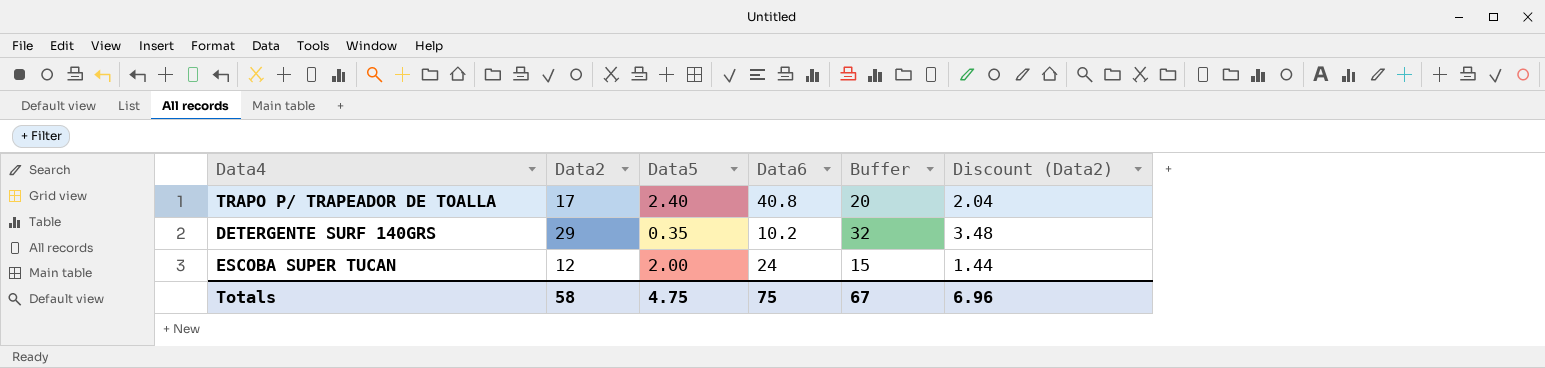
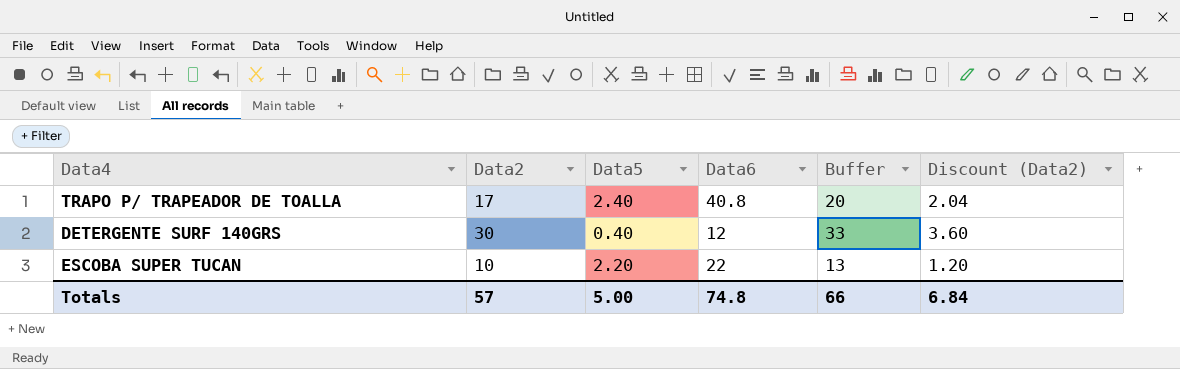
DETERGENTE SURF 140GRS | Data2: 29 -> 30
DETERGENTE SURF 140GRS | Data5: 0.35 -> 0.40
DETERGENTE SURF 140GRS | Data6: 10.2 -> 12
DETERGENTE SURF 140GRS | Buffer: 32 -> 33
DETERGENTE SURF 140GRS | Discount (Data2): 3.48 -> 3.60
ESCOBA SUPER TUCAN | Data2: 12 -> 10
ESCOBA SUPER TUCAN | Data5: 2.00 -> 2.20
ESCOBA SUPER TUCAN | Data6: 24 -> 22
ESCOBA SUPER TUCAN | Buffer: 15 -> 13
ESCOBA SUPER TUCAN | Discount (Data2): 1.44 -> 1.20
Totals | Data2: 58 -> 57
Totals | Data5: 4.75 -> 5.00
Totals | Data6: 75 -> 74.8
Totals | Buffer: 67 -> 66
Totals | Discount (Data2): 6.96 -> 6.84

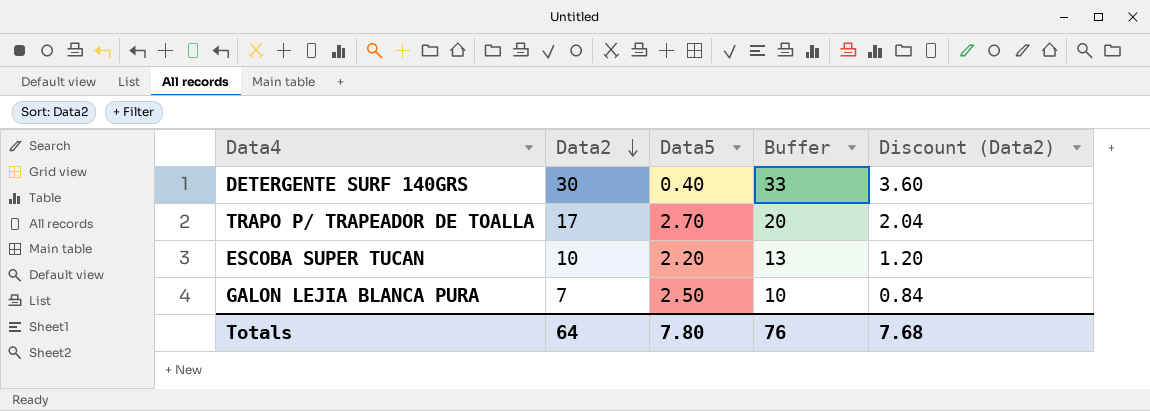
row order: none -> Data2 descending
column Data6 | formula: [Data2] * [Data5] -> none
TRAPO P/ TRAPEADOR DE TOALLA | Data5: 2.40 -> 2.70
row GALON LEJIA BLANCA PURA: none -> 7 | 2.50 | 10 | 0.84
Totals | Data2: 57 -> 64
Totals | Data5: 5.00 -> 7.80
Totals | Buffer: 66 -> 76
Totals | Discount (Data2): 6.84 -> 7.68

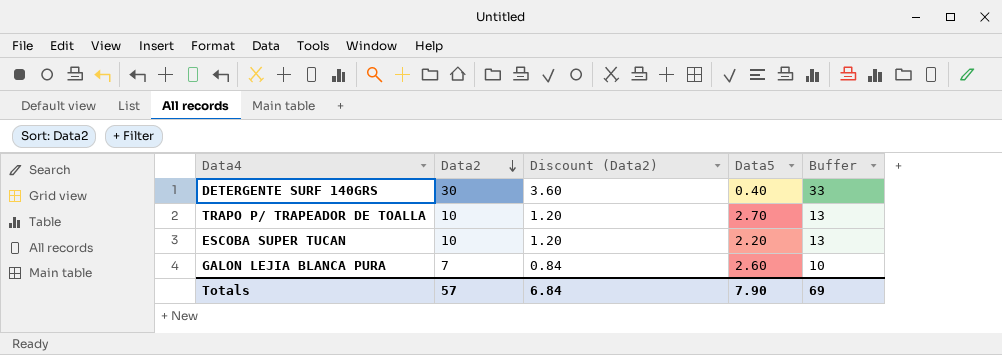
column Discount (Data2) | position: 5 -> 3
TRAPO P/ TRAPEADOR DE TOALLA | Data2: 17 -> 10
TRAPO P/ TRAPEADOR DE TOALLA | Discount (Data2): 2.04 -> 1.20
TRAPO P/ TRAPEADOR DE TOALLA | Buffer: 20 -> 13
GALON LEJIA BLANCA PURA | Data5: 2.50 -> 2.60
Totals | Data2: 64 -> 57
Totals | Discount (Data2): 7.68 -> 6.84
Totals | Data5: 7.80 -> 7.90
Totals | Buffer: 76 -> 69

